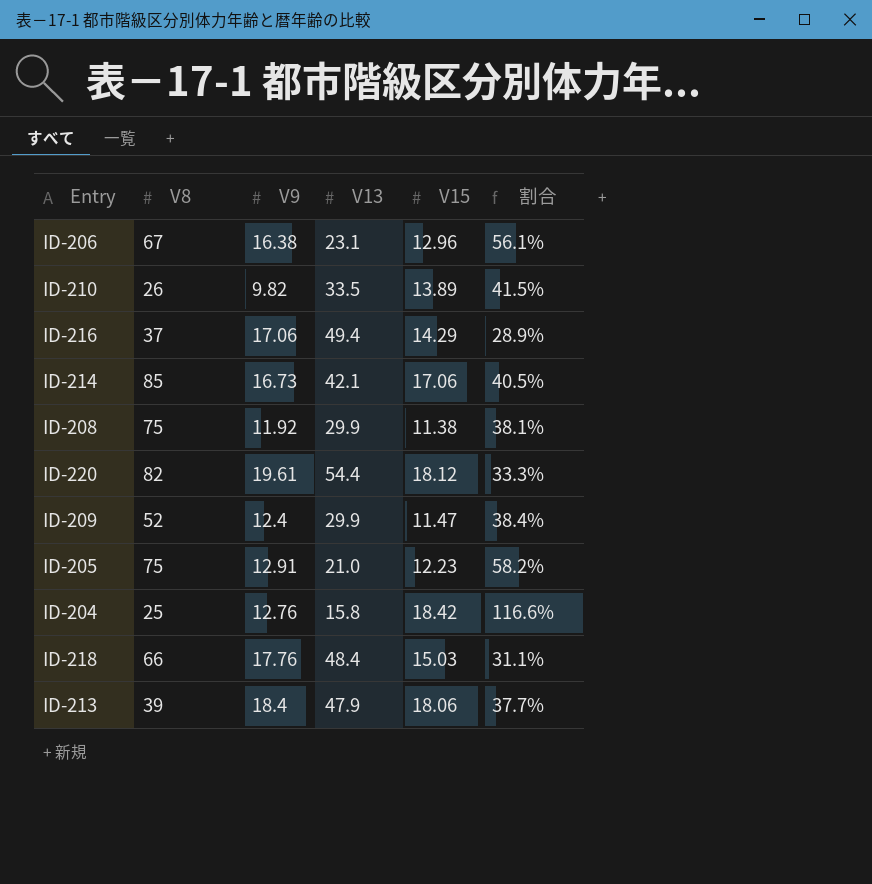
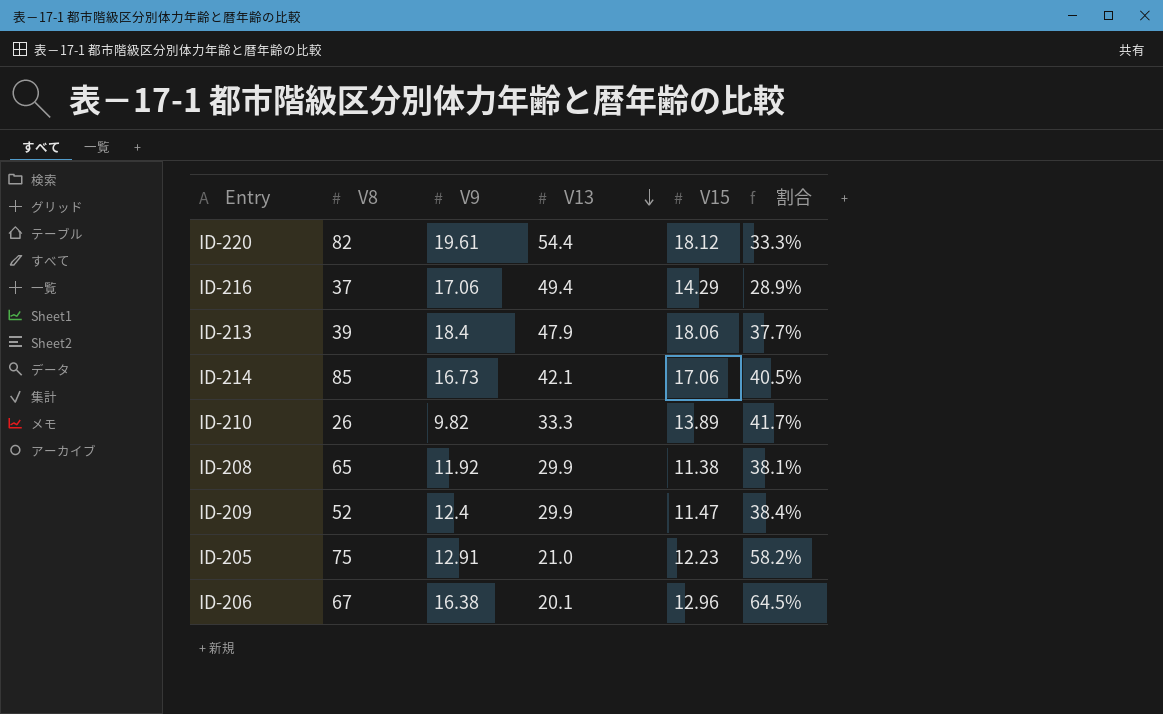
row order: none -> V13 descending
row ID-204: 25 | 12.76 | 15.8 | 18.42 | 116.6% -> none
row ID-218: 66 | 17.76 | 48.4 | 15.03 | 31.1% -> none
ID-210 | V13: 33.5 -> 33.3
ID-210 | 割合: 41.5% -> 41.7%
ID-208 | V8: 75 -> 65
ID-206 | V13: 23.1 -> 20.1
ID-206 | 割合: 56.1% -> 64.5%

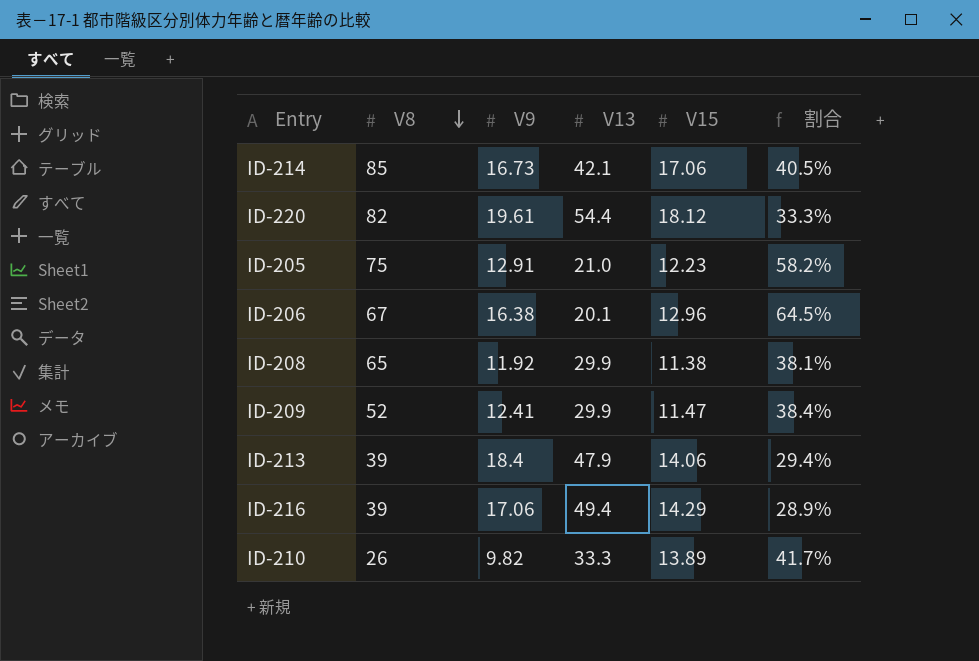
row order: V13 descending -> V8 descending
ID-209 | V9: 12.4 -> 12.41
ID-213 | V15: 18.06 -> 14.06
ID-213 | 割合: 37.7% -> 29.4%
ID-216 | V8: 37 -> 39

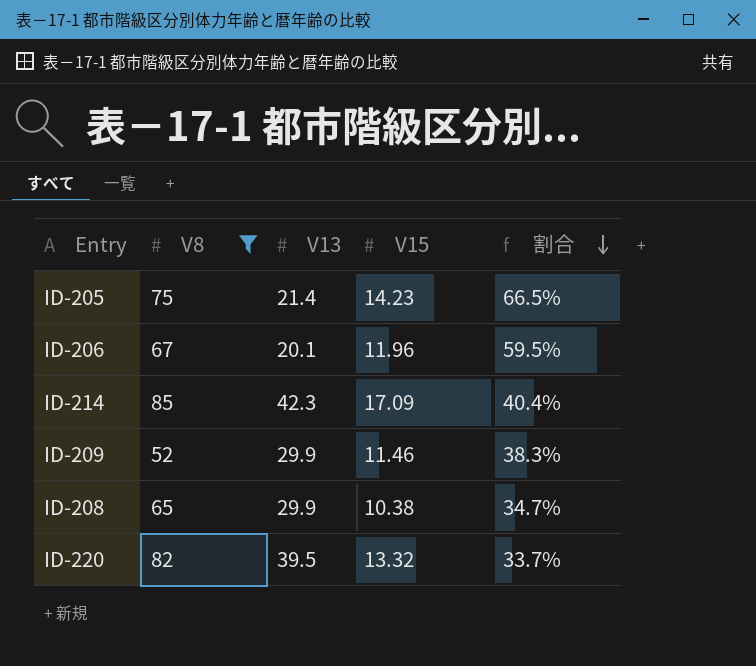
filter: none -> V8 >= 52
row order: V8 descending -> 割合 descending
column V9 | position: 3 -> none
ID-205 | V13: 21.0 -> 21.4
ID-205 | V15: 12.23 -> 14.23
ID-205 | 割合: 58.2% -> 66.5%
ID-206 | V15: 12.96 -> 11.96
ID-206 | 割合: 64.5% -> 59.5%
ID-214 | V13: 42.1 -> 42.3
ID-214 | V15: 17.06 -> 17.09
ID-214 | 割合: 40.5% -> 40.4%
ID-209 | V15: 11.47 -> 11.46
ID-209 | 割合: 38.4% -> 38.3%
ID-208 | V15: 11.38 -> 10.38
ID-208 | 割合: 38.1% -> 34.7%
ID-220 | V13: 54.4 -> 39.5
ID-220 | V15: 18.12 -> 13.32
ID-220 | 割合: 33.3% -> 33.7%

